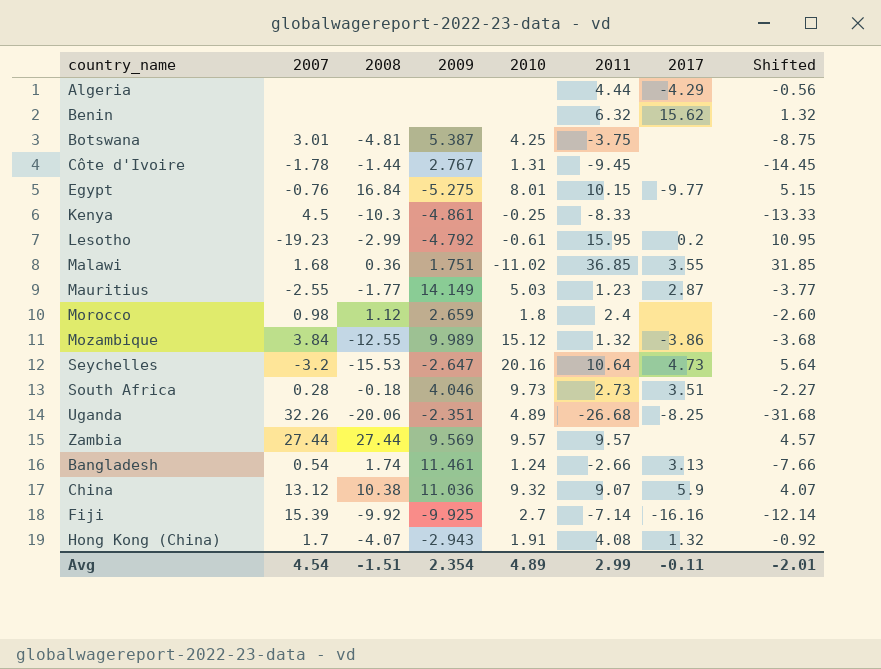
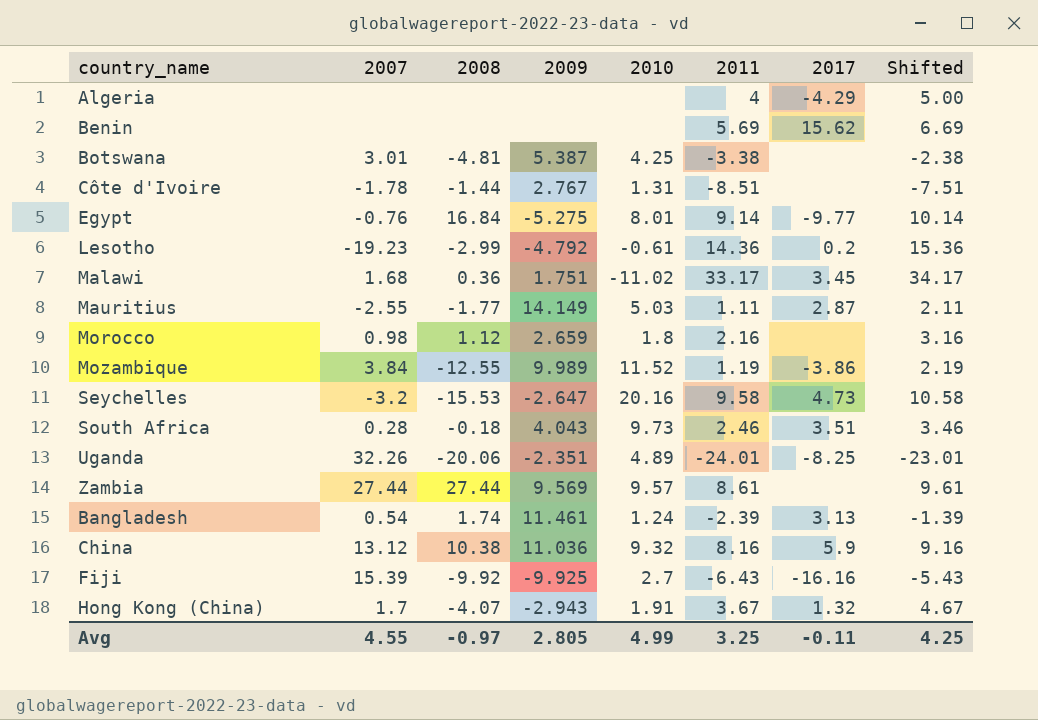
column Shifted | formula: [2011] - 5 -> [2011] + 1
row Kenya: 4.5 | -10.3 | -4.861 | -0.25 | -8.33 | none | -13.33 -> none
Algeria | 2011: 4.44 -> 4
Benin | 2011: 6.32 -> 5.69
Botswana | 2011: -3.75 -> -3.38
Côte d'Ivoire | 2011: -9.45 -> -8.51
Egypt | 2011: 10.15 -> 9.14
Lesotho | 2011: 15.95 -> 14.36
Malawi | 2011: 36.85 -> 33.17
Malawi | 2017: 3.55 -> 3.45
Mauritius | 2011: 1.23 -> 1.11
Morocco | 2011: 2.4 -> 2.16
Mozambique | 2010: 15.12 -> 11.52
Mozambique | 2011: 1.32 -> 1.19
Seychelles | 2011: 10.64 -> 9.58
South Africa | 2009: 4.046 -> 4.043
South Africa | 2011: 2.73 -> 2.46
Uganda | 2011: -26.68 -> -24.01
Zambia | 2011: 9.57 -> 8.61
Bangladesh | 2011: -2.66 -> -2.39
China | 2011: 9.07 -> 8.16
Fiji | 2011: -7.14 -> -6.43
Hong Kong (China) | 2011: 4.08 -> 3.67
Avg | 2007: 4.54 -> 4.55
Avg | 2008: -1.51 -> -0.97
Avg | 2009: 2.354 -> 2.805
Avg | 2010: 4.89 -> 4.99
Avg | 2011: 2.99 -> 3.25
Avg | Shifted: -2.01 -> 4.25

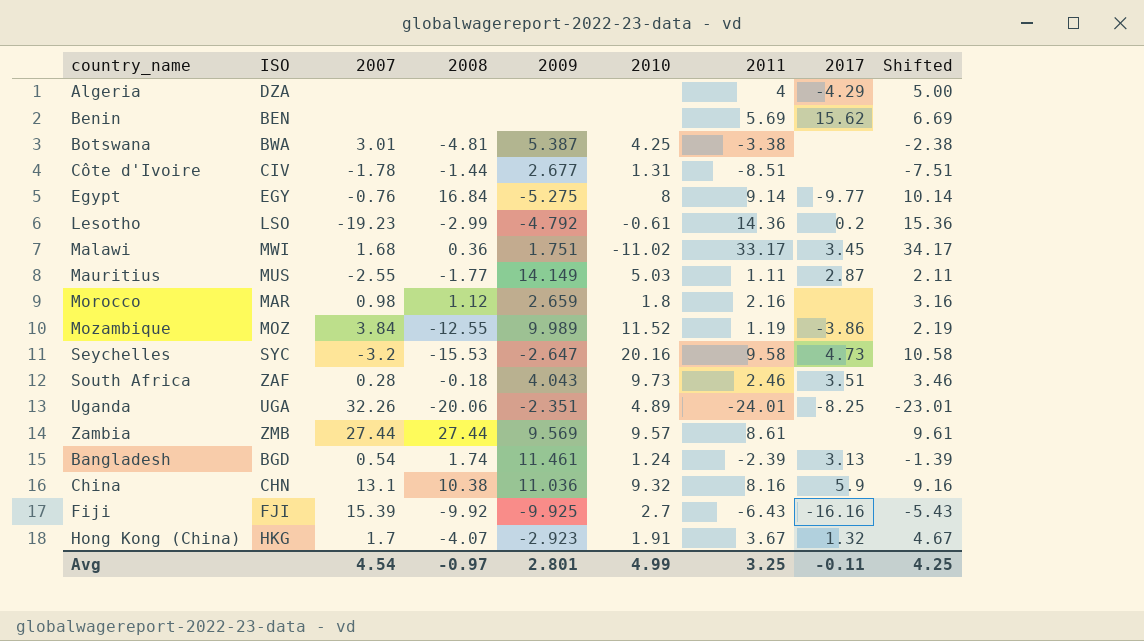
column ISO | position: none -> 2
Côte d'Ivoire | 2009: 2.767 -> 2.677
Egypt | 2010: 8.01 -> 8
China | 2007: 13.12 -> 13.1
Hong Kong (China) | 2009: -2.943 -> -2.923
Avg | 2007: 4.55 -> 4.54
Avg | 2009: 2.805 -> 2.801

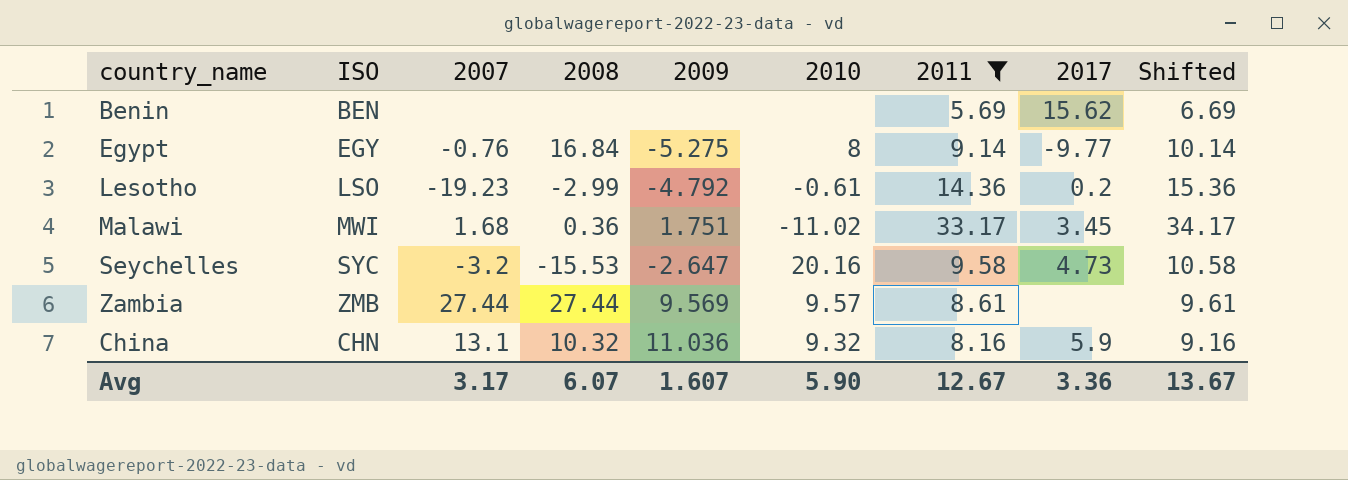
filter: none -> 2011 >= 5.69
China | 2008: 10.38 -> 10.32
Avg | 2007: 4.54 -> 3.17
Avg | 2008: -0.97 -> 6.07
Avg | 2009: 2.801 -> 1.607
Avg | 2010: 4.99 -> 5.90
Avg | 2011: 3.25 -> 12.67
Avg | 2017: -0.11 -> 3.36
Avg | Shifted: 4.25 -> 13.67

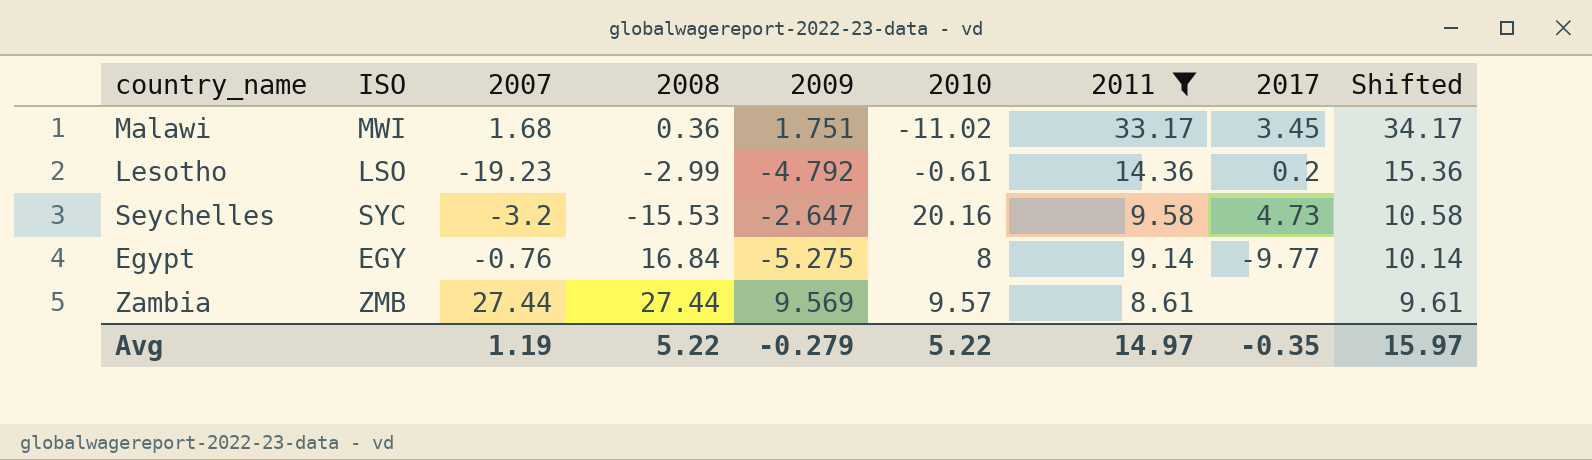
row order: none -> 2011 descending
row Benin: BEN | none | none | none | none | 5.69 | 15.62 | 6.69 -> none
row China: CHN | 13.1 | 10.32 | 11.036 | 9.32 | 8.16 | 5.9 | 9.16 -> none
Avg | 2007: 3.17 -> 1.19
Avg | 2008: 6.07 -> 5.22
Avg | 2009: 1.607 -> -0.279
Avg | 2010: 5.90 -> 5.22
Avg | 2011: 12.67 -> 14.97
Avg | 2017: 3.36 -> -0.35
Avg | Shifted: 13.67 -> 15.97

